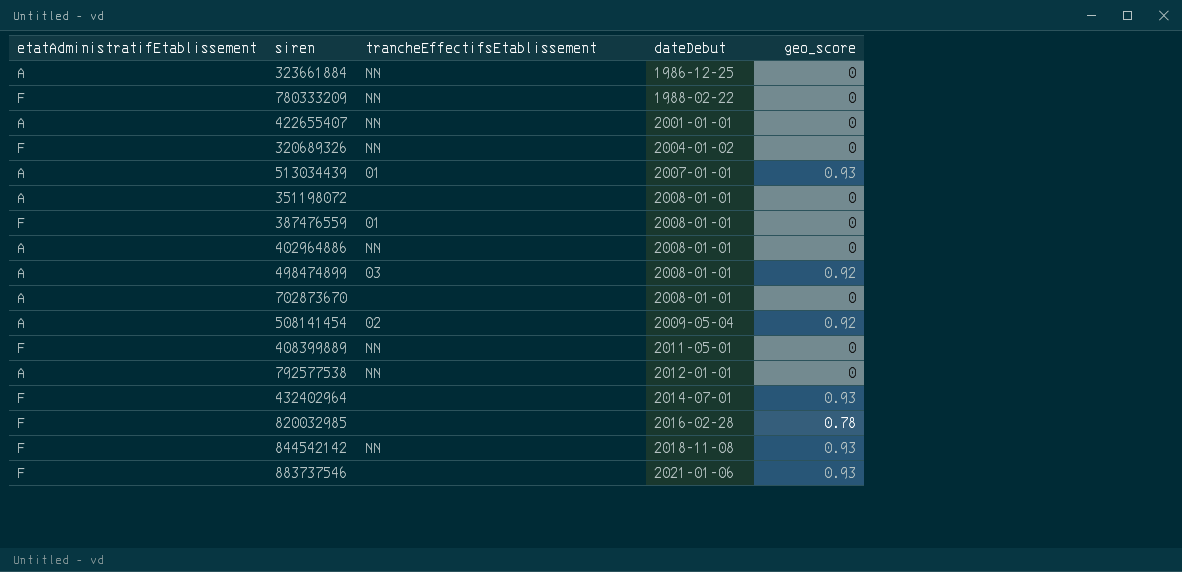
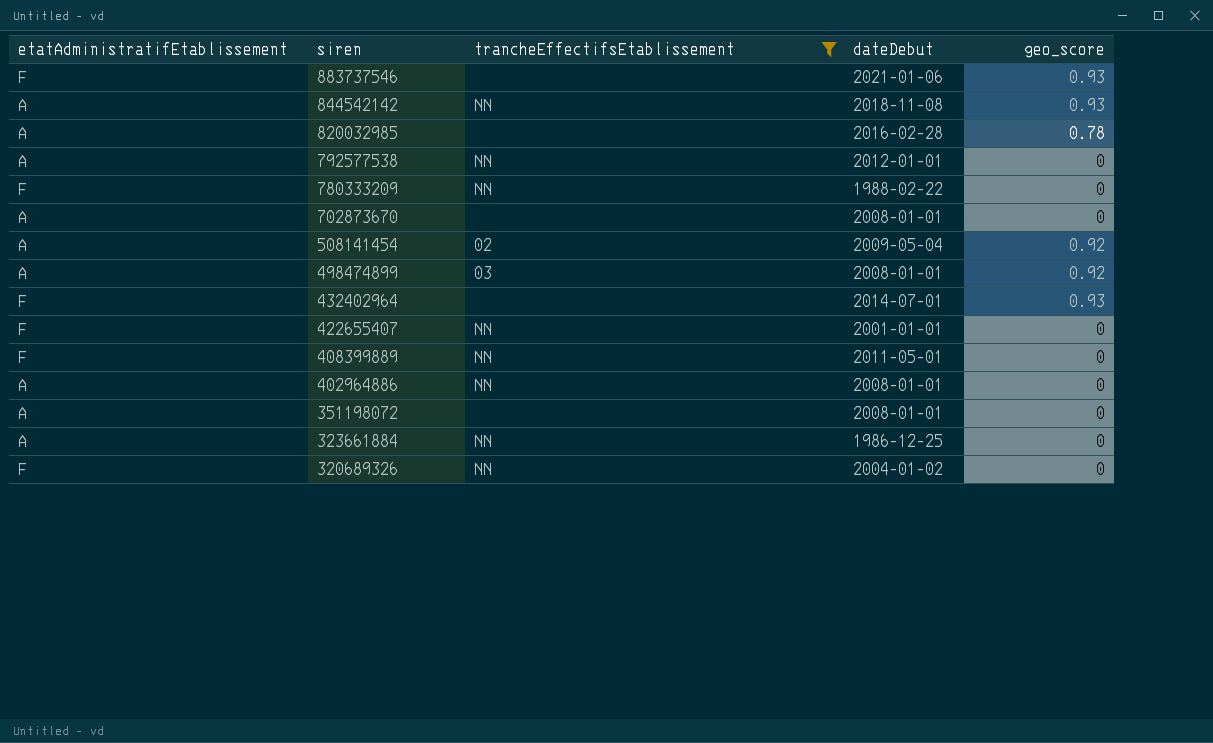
filter: none -> trancheEffectifsEtablissement != 01
row order: dateDebut ascending -> siren descending
844542142 | etatAdministratifEtablissement: F -> A
820032985 | etatAdministratifEtablissement: F -> A
422655407 | etatAdministratifEtablissement: A -> F

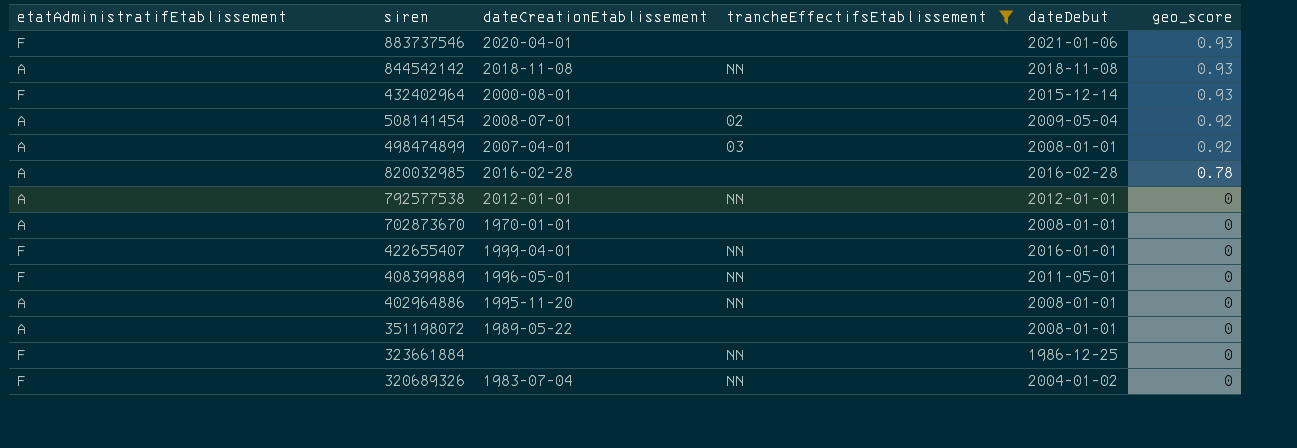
row order: siren descending -> geo_score descending
column dateCreationEtablissement | position: none -> 3
row 780333209: F | NN | 1988-02-22 | 0 -> none
432402964 | dateDebut: 2014-07-01 -> 2015-12-14
422655407 | dateDebut: 2001-01-01 -> 2016-01-01
323661884 | etatAdministratifEtablissement: A -> F

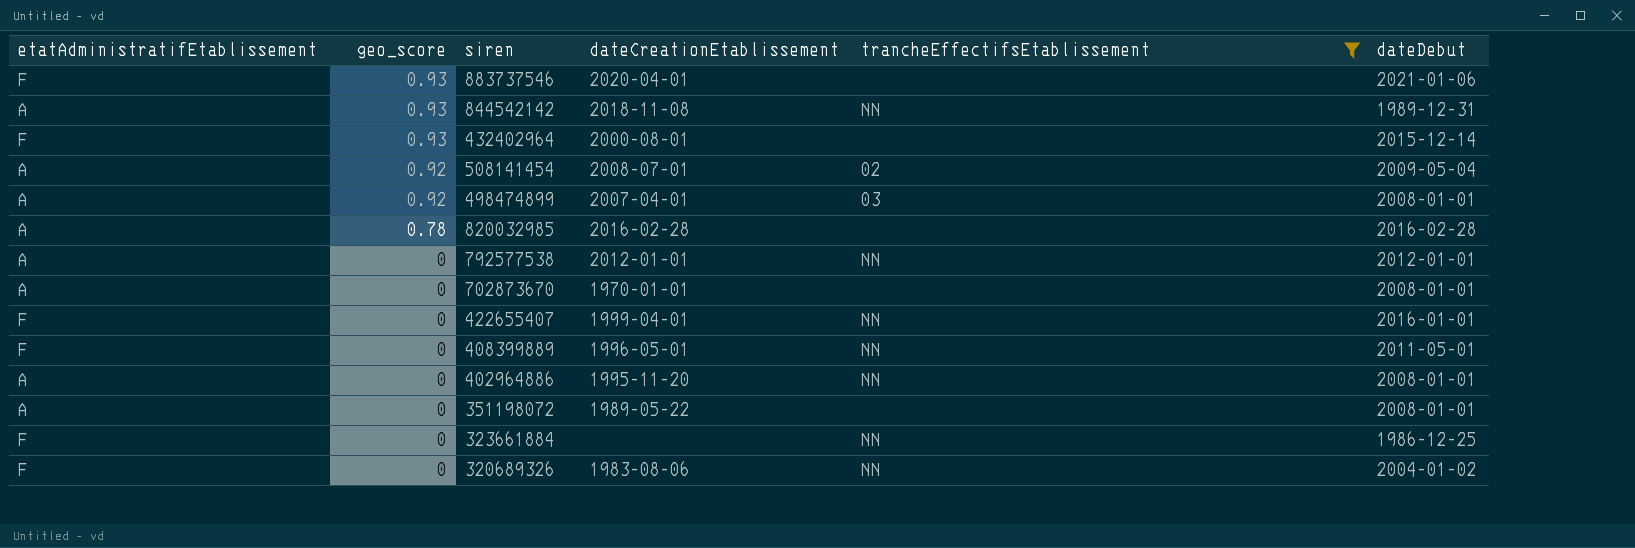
column geo_score | position: 6 -> 2
844542142 | dateDebut: 2018-11-08 -> 1989-12-31
320689326 | dateCreationEtablissement: 1983-07-04 -> 1983-08-06

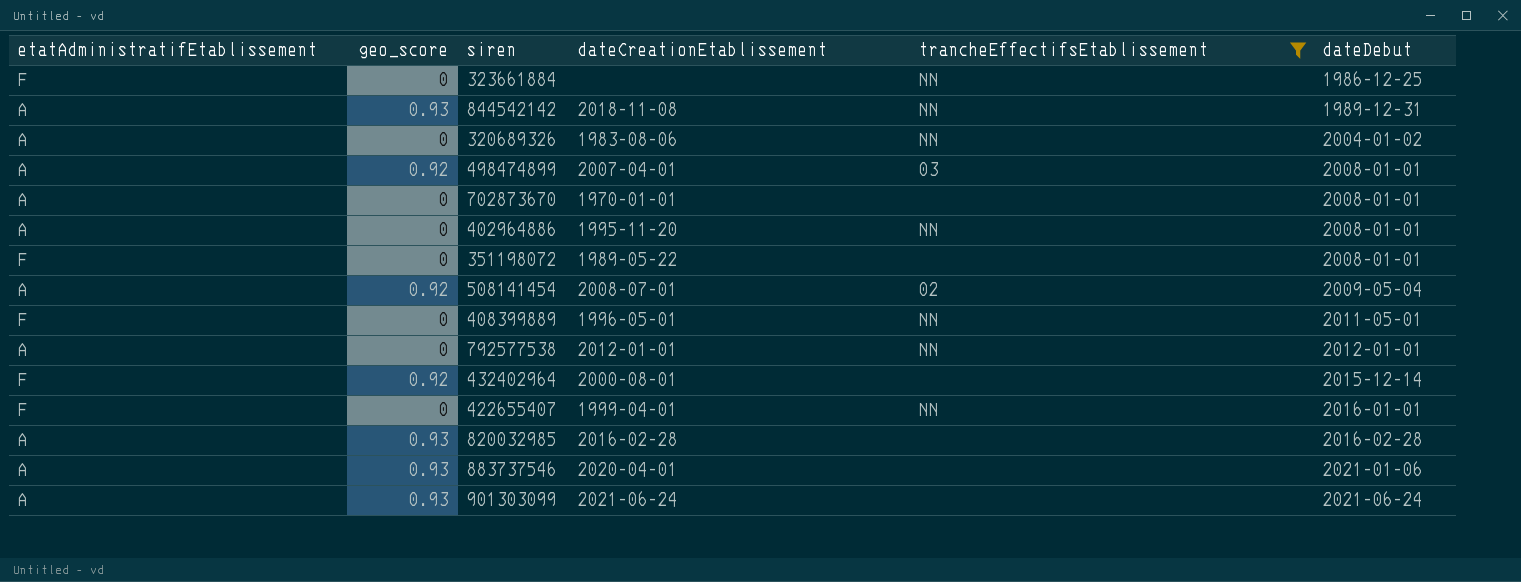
row order: geo_score descending -> dateDebut ascending
320689326 | etatAdministratifEtablissement: F -> A
351198072 | etatAdministratifEtablissement: A -> F
432402964 | geo_score: 0.93 -> 0.92
820032985 | geo_score: 0.78 -> 0.93
883737546 | etatAdministratifEtablissement: F -> A
row 901303099: none -> A | 0.93 | 2021-06-24 | none | 2021-06-24

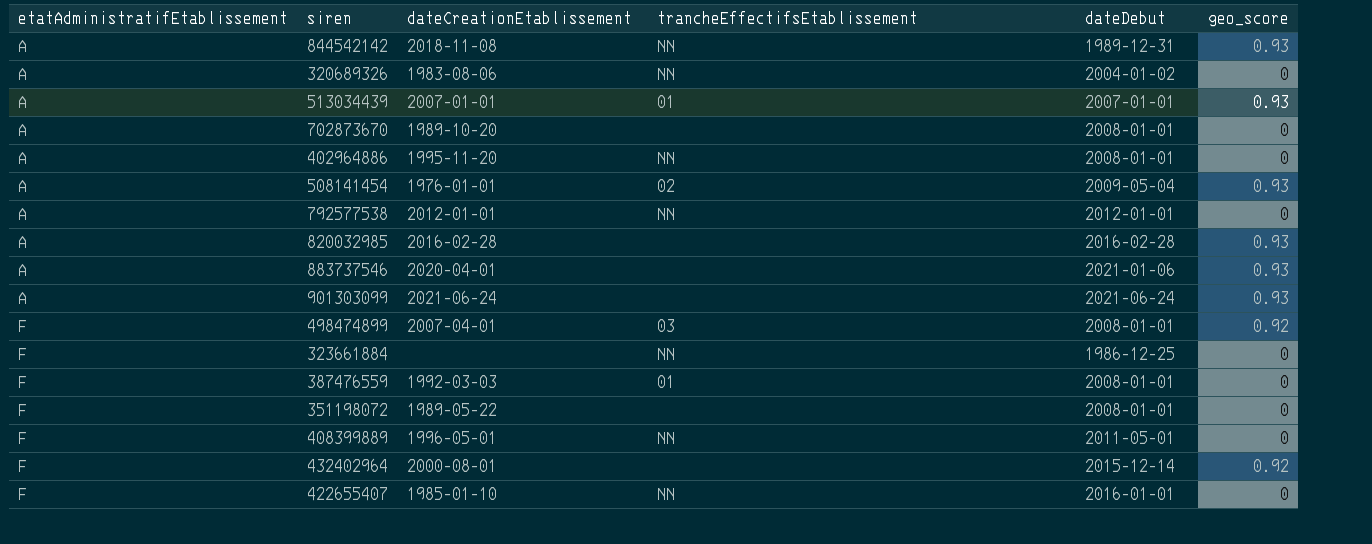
filter: trancheEffectifsEtablissement != 01 -> none
row order: dateDebut ascending -> etatAdministratifEtablissement ascending
column geo_score | position: 2 -> 6
702873670 | dateCreationEtablissement: 1970-01-01 -> 1989-10-20
508141454 | dateCreationEtablissement: 2008-07-01 -> 1976-01-01
508141454 | geo_score: 0.92 -> 0.93
498474899 | etatAdministratifEtablissement: A -> F
422655407 | dateCreationEtablissement: 1999-04-01 -> 1985-01-10

